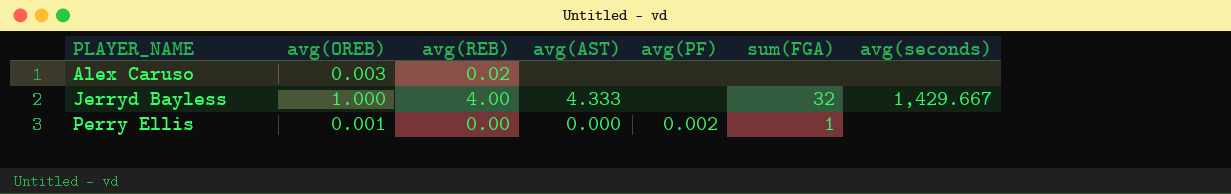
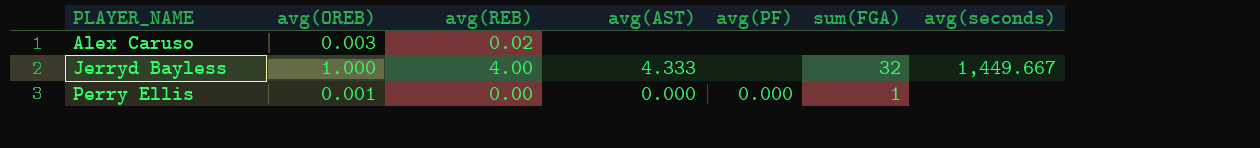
Jerryd Bayless | avg(seconds): 1,429.667 -> 1,449.667
Perry Ellis | avg(PF): 0.002 -> 0.000

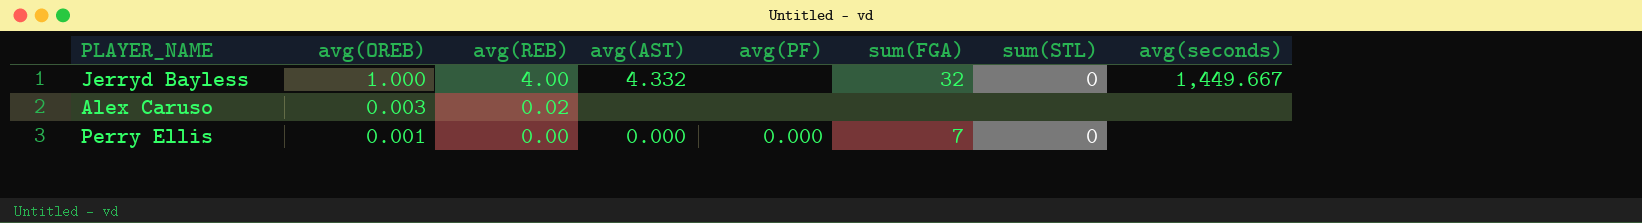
row order: PLAYER_NAME ascending -> avg(OREB) descending
column sum(STL) | position: none -> 7
Jerryd Bayless | avg(AST): 4.333 -> 4.332
Perry Ellis | sum(FGA): 1 -> 7

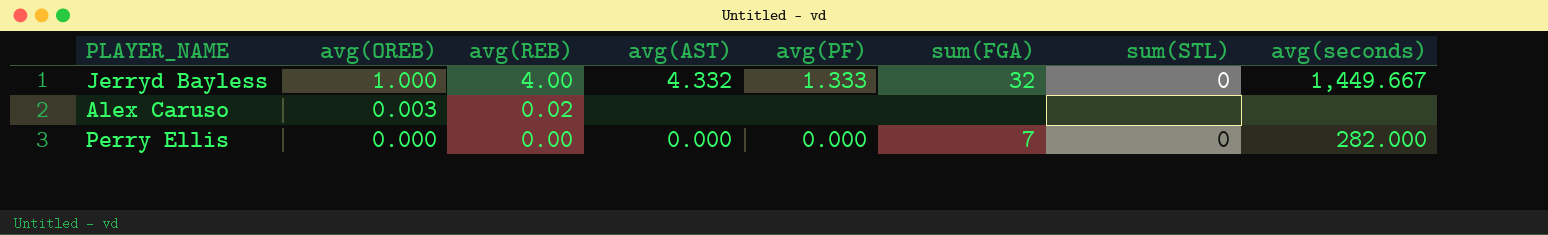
Jerryd Bayless | avg(PF): none -> 1.333
Perry Ellis | avg(OREB): 0.001 -> 0.000
Perry Ellis | avg(seconds): none -> 282.000

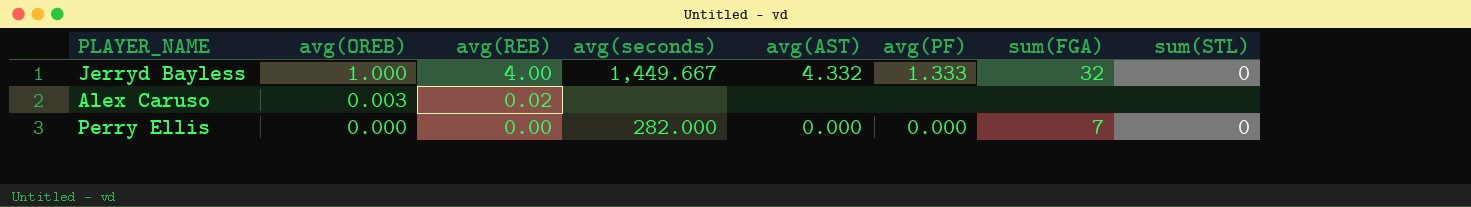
column avg(seconds) | position: 8 -> 4

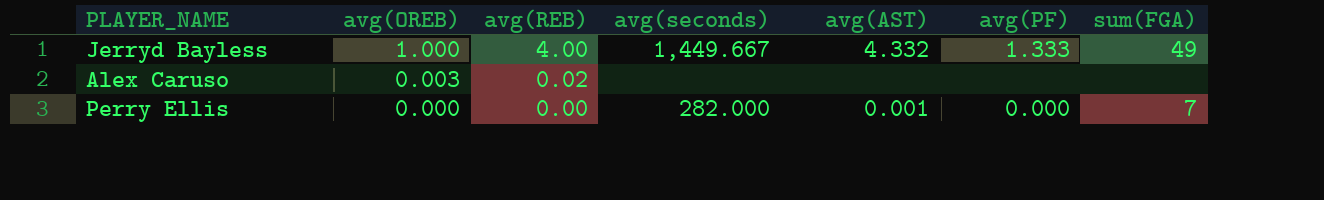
column sum(STL) | position: 8 -> none
Jerryd Bayless | sum(FGA): 32 -> 49
Perry Ellis | avg(AST): 0.000 -> 0.001

